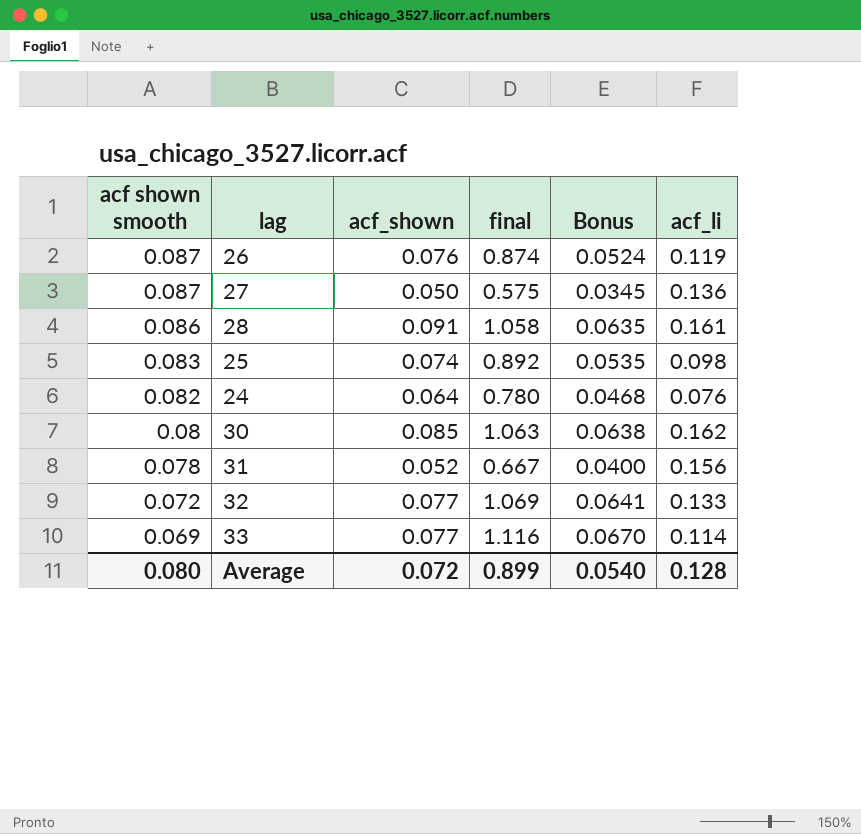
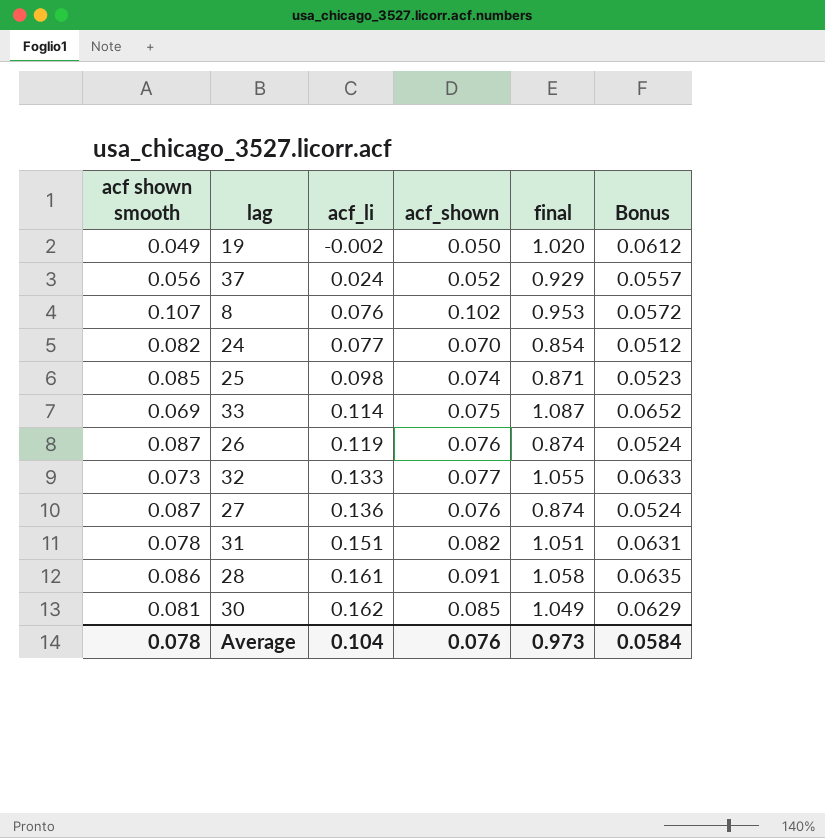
row order: acf shown smooth descending -> acf_li ascending
column acf_li | position: 6 -> 3
row 19: none -> 0.049 | -0.002 | 0.050 | 1.020 | 0.0612
row 37: none -> 0.056 | 0.024 | 0.052 | 0.929 | 0.0557
row 8: none -> 0.107 | 0.076 | 0.102 | 0.953 | 0.0572
24 | acf_li: 0.076 -> 0.077
24 | acf_shown: 0.064 -> 0.070
24 | final: 0.780 -> 0.854
24 | Bonus: 0.0468 -> 0.0512
25 | acf shown smooth: 0.083 -> 0.085
25 | final: 0.892 -> 0.871
25 | Bonus: 0.0535 -> 0.0523
33 | acf_shown: 0.077 -> 0.075
33 | final: 1.116 -> 1.087
33 | Bonus: 0.0670 -> 0.0652
32 | acf shown smooth: 0.072 -> 0.073
32 | final: 1.069 -> 1.055
32 | Bonus: 0.0641 -> 0.0633
27 | acf_shown: 0.050 -> 0.076
27 | final: 0.575 -> 0.874
27 | Bonus: 0.0345 -> 0.0524
31 | acf_li: 0.156 -> 0.151
31 | acf_shown: 0.052 -> 0.082
31 | final: 0.667 -> 1.051
31 | Bonus: 0.0400 -> 0.0631
30 | acf shown smooth: 0.08 -> 0.081
30 | final: 1.063 -> 1.049
30 | Bonus: 0.0638 -> 0.0629
Average | acf shown smooth: 0.080 -> 0.078
Average | acf_li: 0.128 -> 0.104
Average | acf_shown: 0.072 -> 0.076
Average | final: 0.899 -> 0.973
Average | Bonus: 0.0540 -> 0.0584

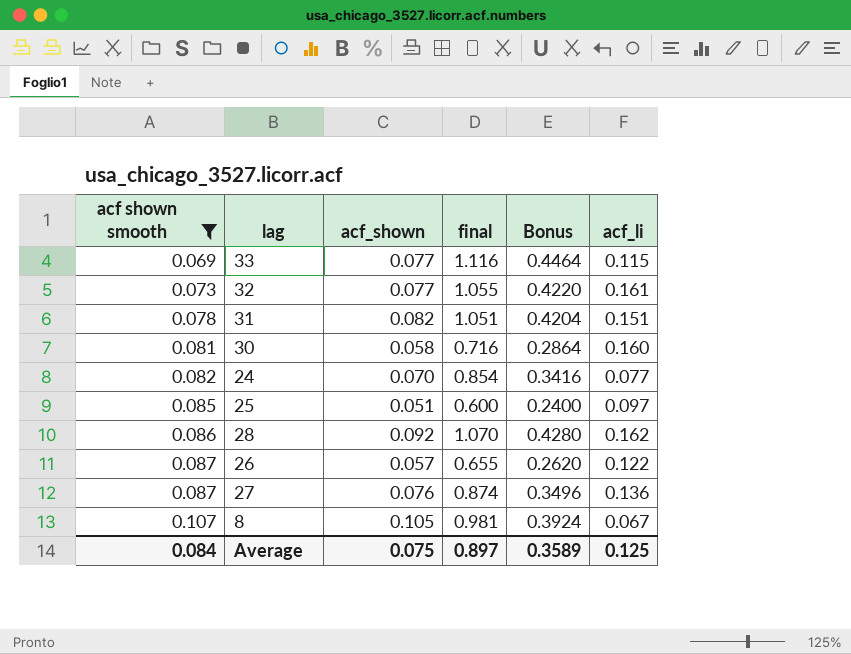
filter: none -> acf shown smooth >= 0.069
row order: acf_li ascending -> acf shown smooth ascending
column Bonus | formula: [final] * 0.06 -> [final] * 0.4
column acf_li | position: 3 -> 6
33 | acf_shown: 0.075 -> 0.077
33 | final: 1.087 -> 1.116
33 | acf_li: 0.114 -> 0.115
32 | acf_li: 0.133 -> 0.161
30 | acf_shown: 0.085 -> 0.058
30 | final: 1.049 -> 0.716
30 | acf_li: 0.162 -> 0.160
25 | acf_shown: 0.074 -> 0.051
25 | final: 0.871 -> 0.600
25 | acf_li: 0.098 -> 0.097
28 | acf_shown: 0.091 -> 0.092
28 | final: 1.058 -> 1.070
28 | acf_li: 0.161 -> 0.162
26 | acf_shown: 0.076 -> 0.057
26 | final: 0.874 -> 0.655
26 | acf_li: 0.119 -> 0.122
8 | acf_shown: 0.102 -> 0.105
8 | final: 0.953 -> 0.981
8 | acf_li: 0.076 -> 0.067
Average | acf shown smooth: 0.078 -> 0.084
Average | acf_shown: 0.076 -> 0.075
Average | final: 0.973 -> 0.897
Average | Bonus: 0.0584 -> 0.3589
Average | acf_li: 0.104 -> 0.125

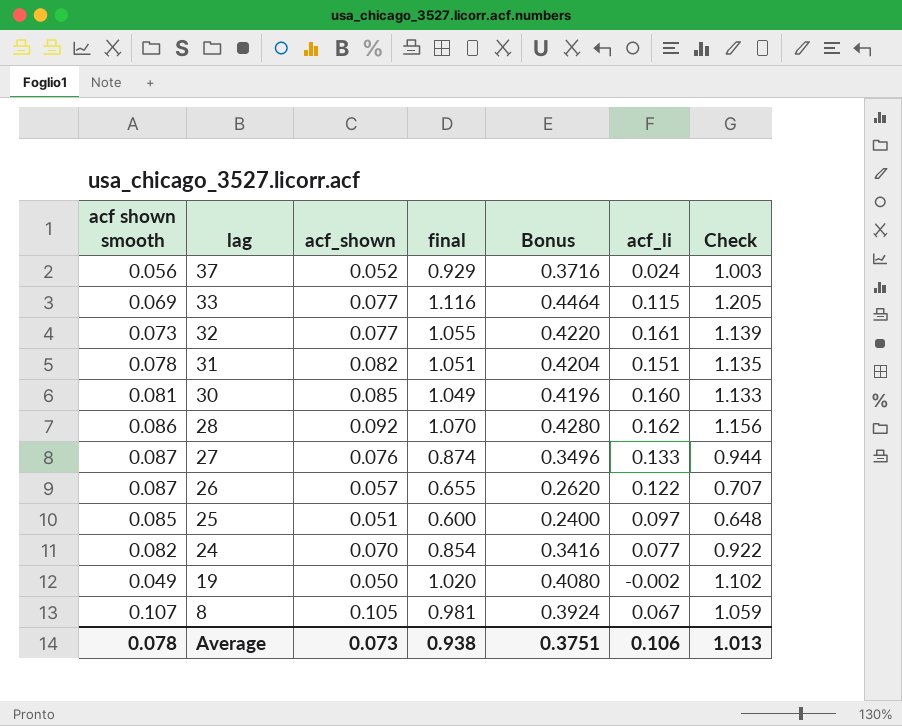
filter: acf shown smooth >= 0.069 -> none
row order: acf shown smooth ascending -> lag descending
column Check | formula: none -> [final] * 1.08
30 | acf_shown: 0.058 -> 0.085
30 | final: 0.716 -> 1.049
30 | Bonus: 0.2864 -> 0.4196
27 | acf_li: 0.136 -> 0.133
Average | acf shown smooth: 0.084 -> 0.078
Average | acf_shown: 0.075 -> 0.073
Average | final: 0.897 -> 0.938
Average | Bonus: 0.3589 -> 0.3751
Average | acf_li: 0.125 -> 0.106

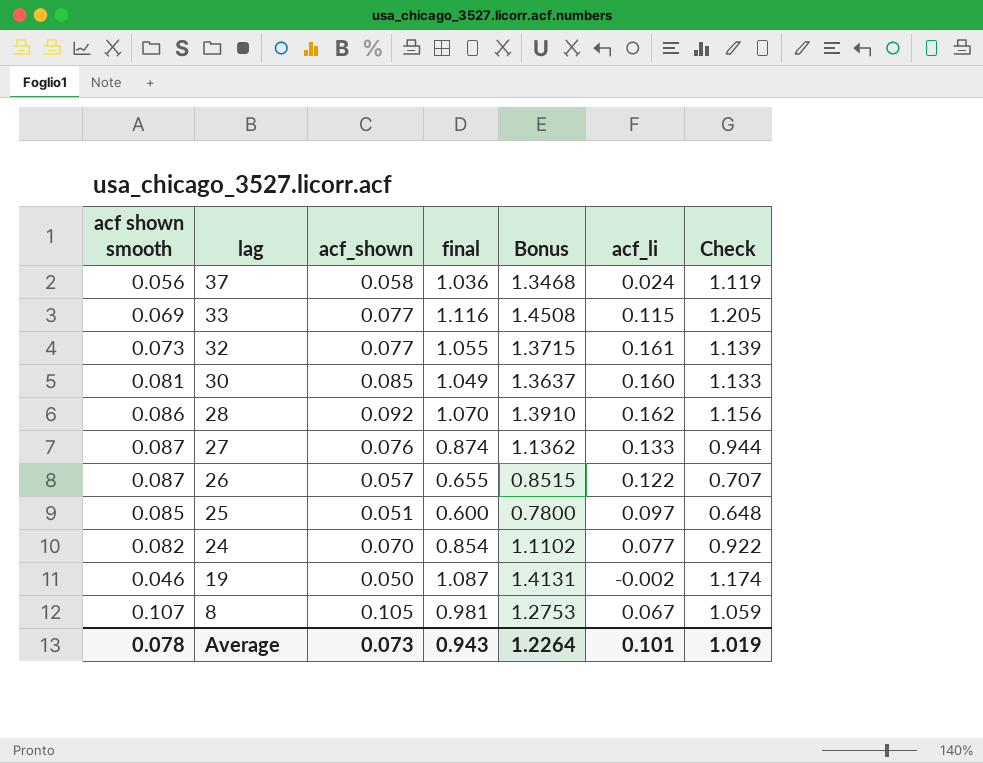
column Bonus | formula: [final] * 0.4 -> [final] * 1.3
row 31: 0.078 | 0.082 | 1.051 | 0.4204 | 0.151 | 1.135 -> none
37 | acf_shown: 0.052 -> 0.058
37 | final: 0.929 -> 1.036
37 | Check: 1.003 -> 1.119
19 | acf shown smooth: 0.049 -> 0.046
19 | final: 1.020 -> 1.087
19 | Check: 1.102 -> 1.174
Average | final: 0.938 -> 0.943
Average | Bonus: 0.3751 -> 1.2264
Average | acf_li: 0.106 -> 0.101
Average | Check: 1.013 -> 1.019

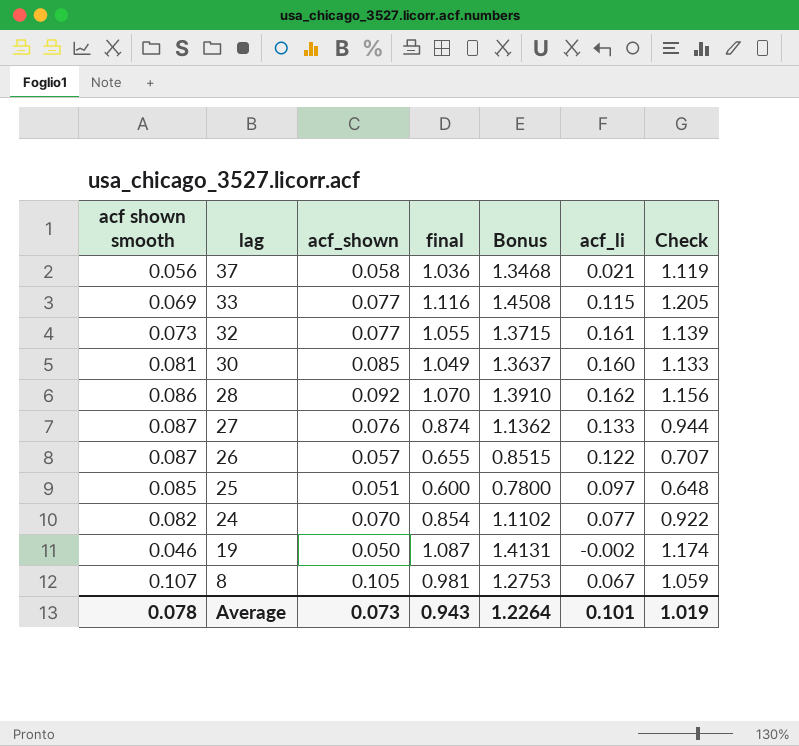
37 | acf_li: 0.024 -> 0.021

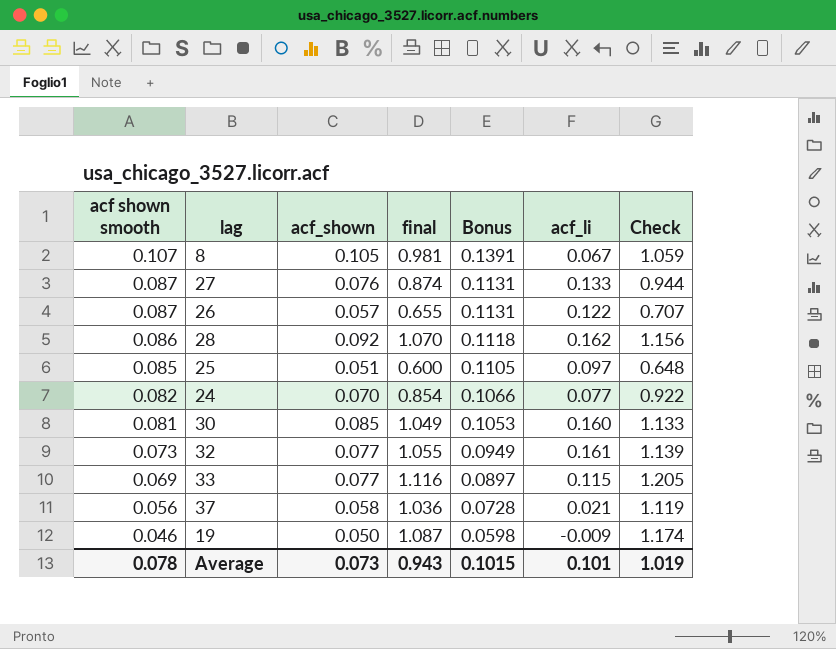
row order: lag descending -> acf shown smooth descending
column Bonus | formula: [final] * 1.3 -> [acf shown smooth] * 1.3
19 | acf_li: -0.002 -> -0.009
Average | Bonus: 1.2264 -> 0.1015

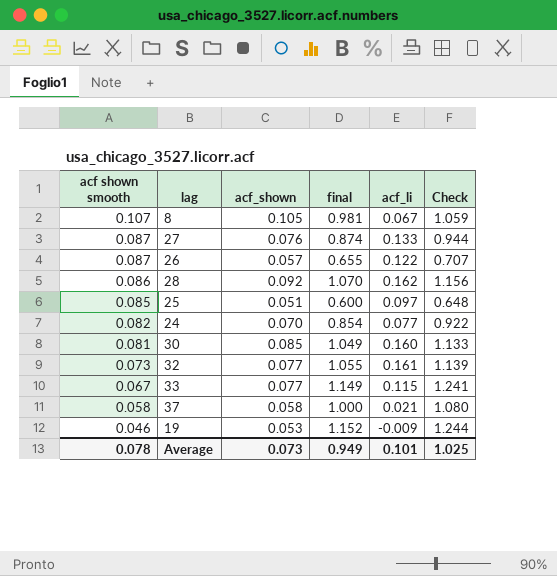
column Bonus | formula: [acf shown smooth] * 1.3 -> none
33 | acf shown smooth: 0.069 -> 0.067
33 | final: 1.116 -> 1.149
33 | Check: 1.205 -> 1.241
37 | acf shown smooth: 0.056 -> 0.058
37 | final: 1.036 -> 1.000
37 | Check: 1.119 -> 1.080
19 | acf_shown: 0.050 -> 0.053
19 | final: 1.087 -> 1.152
19 | Check: 1.174 -> 1.244
Average | final: 0.943 -> 0.949
Average | Check: 1.019 -> 1.025

